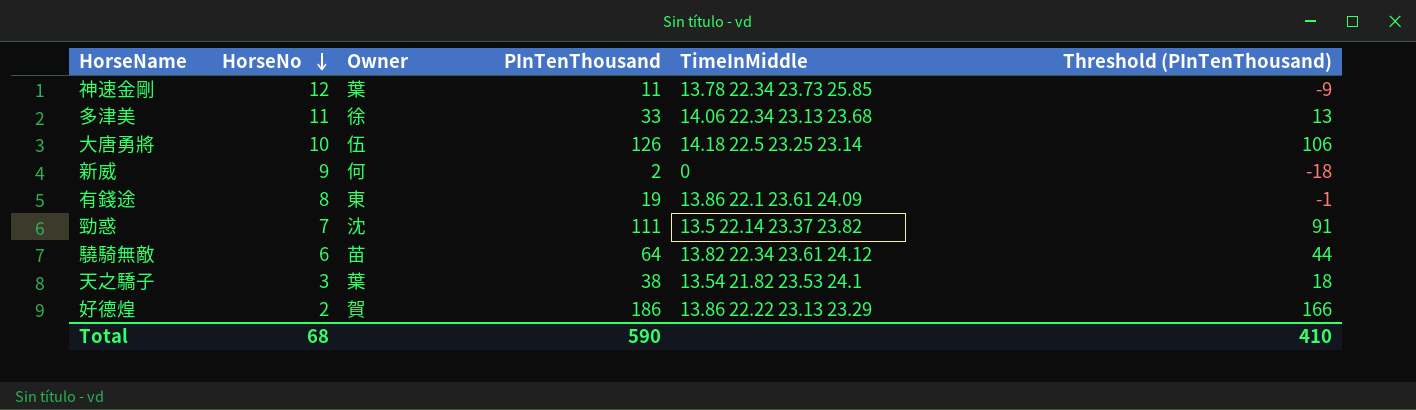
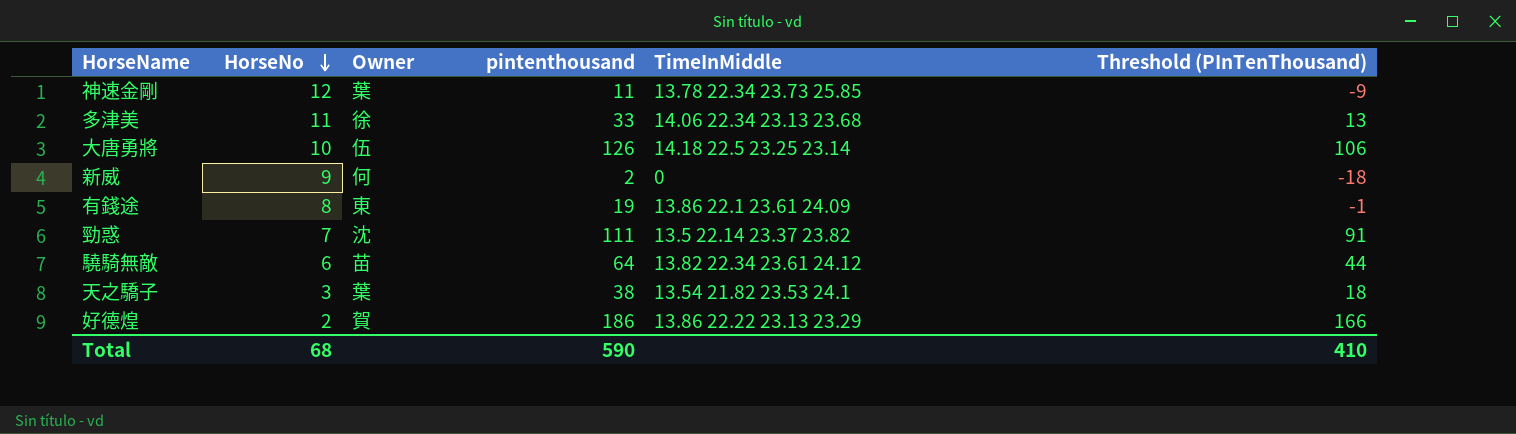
column name: PInTenThousand -> pintenthousand

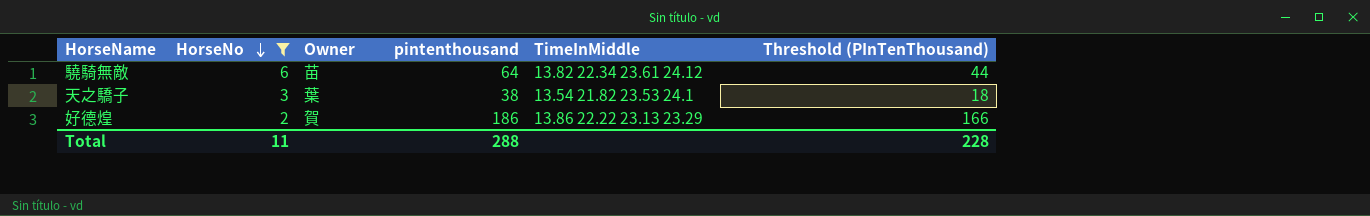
filter: none -> HorseNo <= 6
Total | HorseNo: 68 -> 11
Total | pintenthousand: 590 -> 288
Total | Threshold (PInTenThousand): 410 -> 228

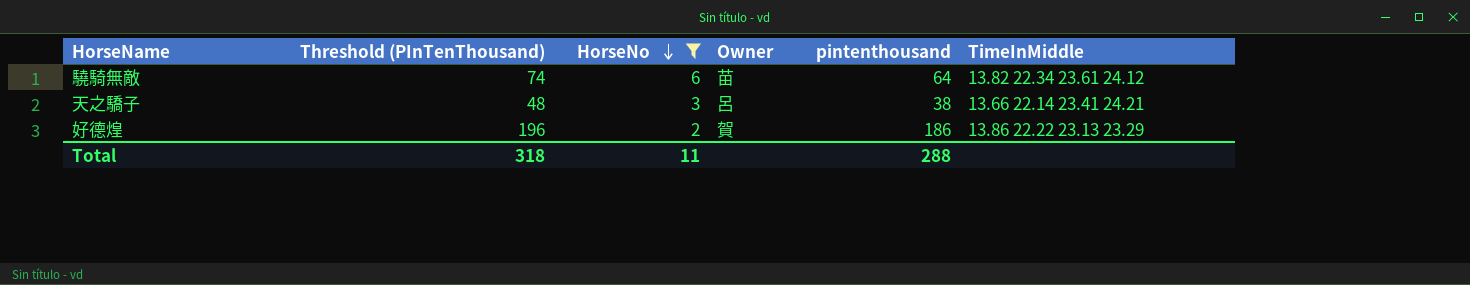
column Threshold (PInTenThousand) | formula: [pintenthousand] - 20 -> [pintenthousand] + 10
column Threshold (PInTenThousand) | position: 6 -> 2
天之驕子 | Owner: 葉 -> 呂
天之驕子 | TimeInMiddle: 13.54 21.82 23.53 24.1 -> 13.66 22.14 23.41 24.21
Total | Threshold (PInTenThousand): 228 -> 318

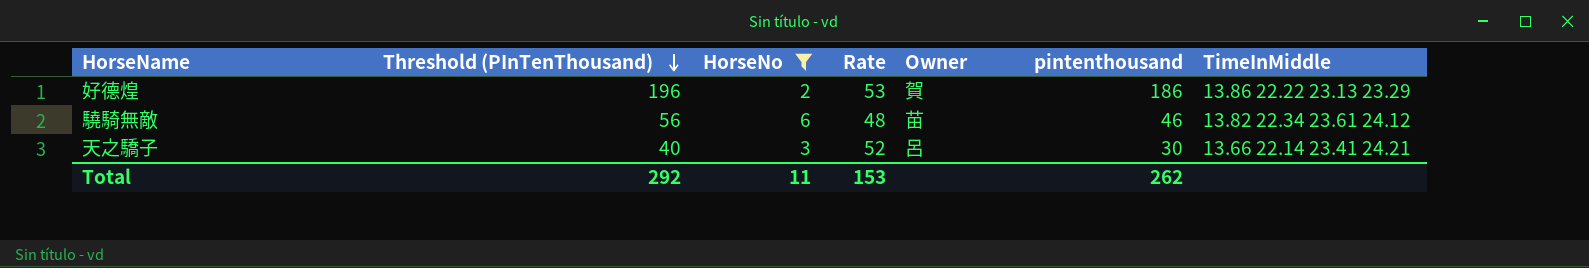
row order: HorseNo descending -> Threshold (PInTenThousand) descending
column Rate | position: none -> 4
驍騎無敵 | Threshold (PInTenThousand): 74 -> 56
驍騎無敵 | pintenthousand: 64 -> 46
天之驕子 | Threshold (PInTenThousand): 48 -> 40
天之驕子 | pintenthousand: 38 -> 30
Total | Threshold (PInTenThousand): 318 -> 292
Total | pintenthousand: 288 -> 262

